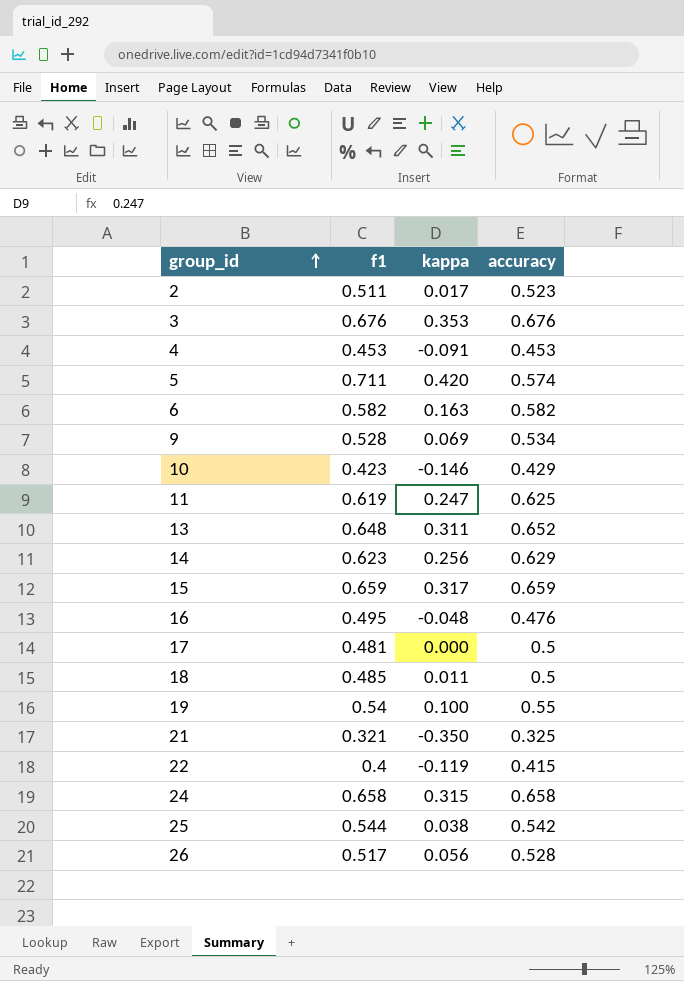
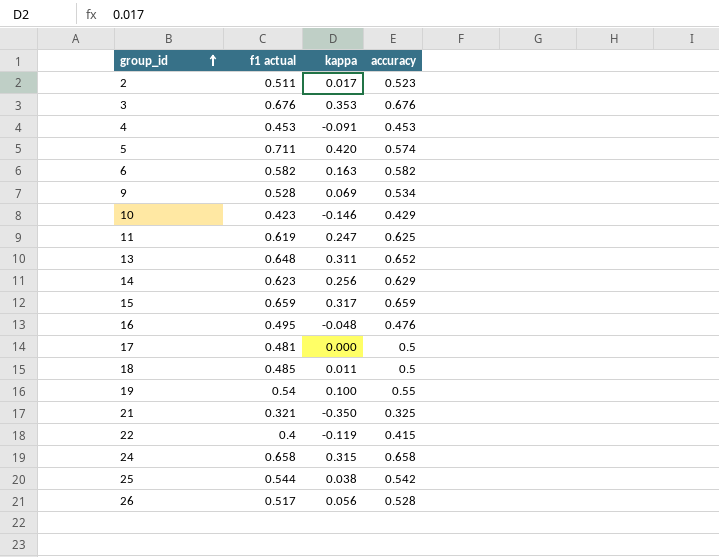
column name: f1 -> f1 actual

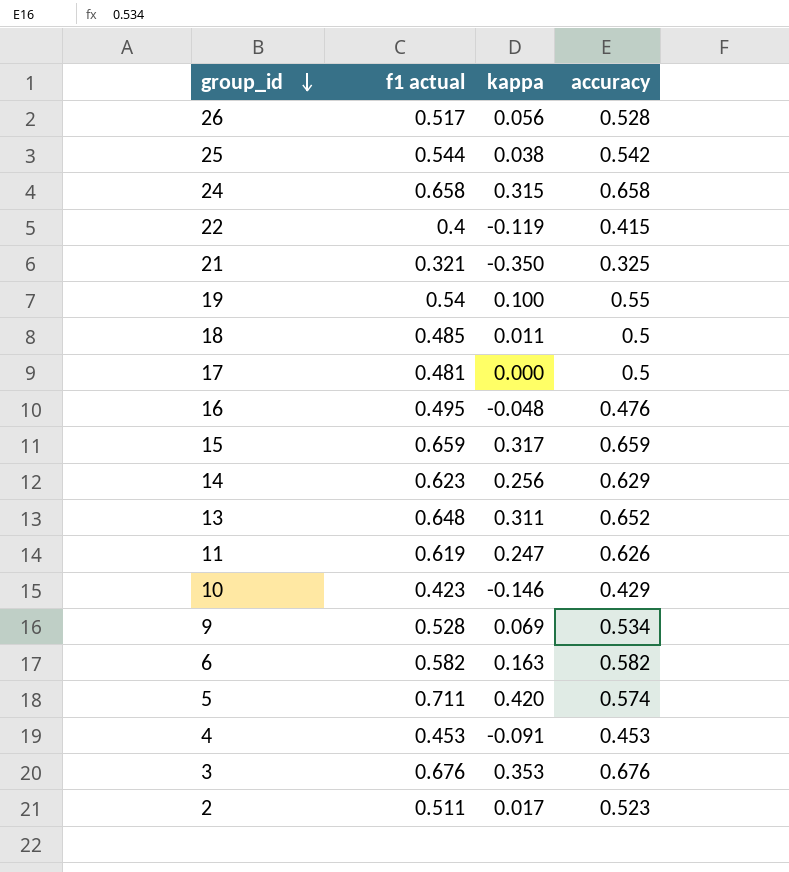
row order: group_id ascending -> group_id descending
11 | accuracy: 0.625 -> 0.626

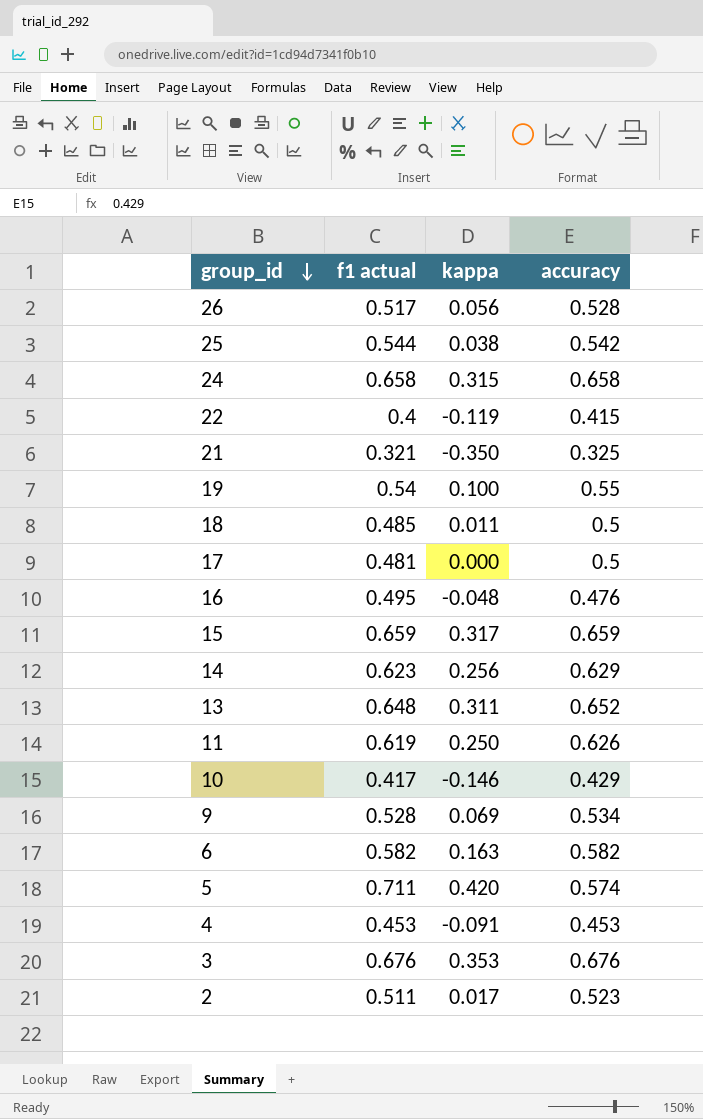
11 | kappa: 0.247 -> 0.250
10 | f1 actual: 0.423 -> 0.417

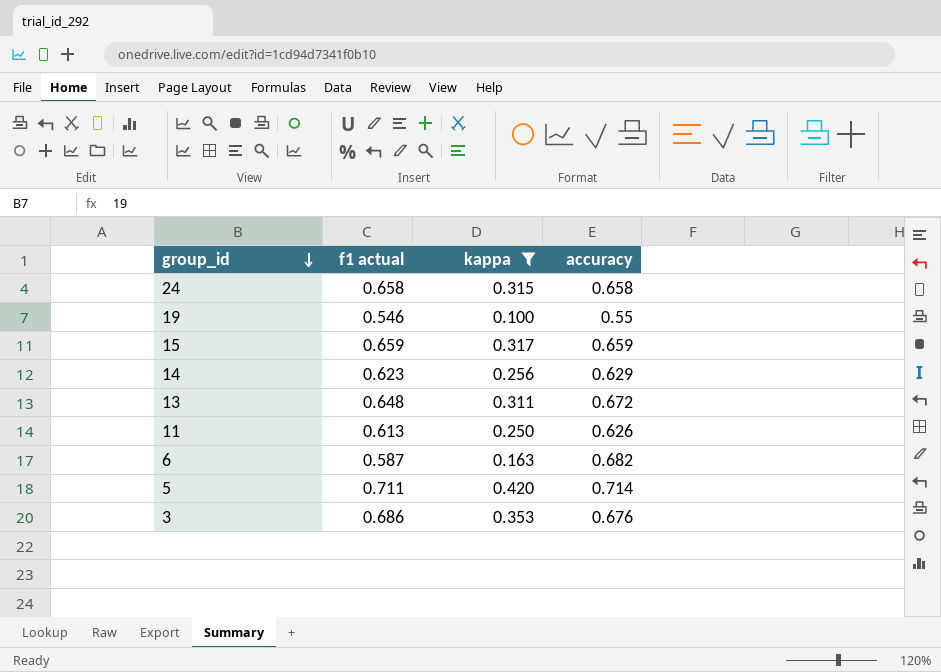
filter: none -> kappa >= 0.100
19 | f1 actual: 0.54 -> 0.546
13 | accuracy: 0.652 -> 0.672
11 | f1 actual: 0.619 -> 0.613
6 | f1 actual: 0.582 -> 0.587
6 | accuracy: 0.582 -> 0.682
5 | accuracy: 0.574 -> 0.714
3 | f1 actual: 0.676 -> 0.686

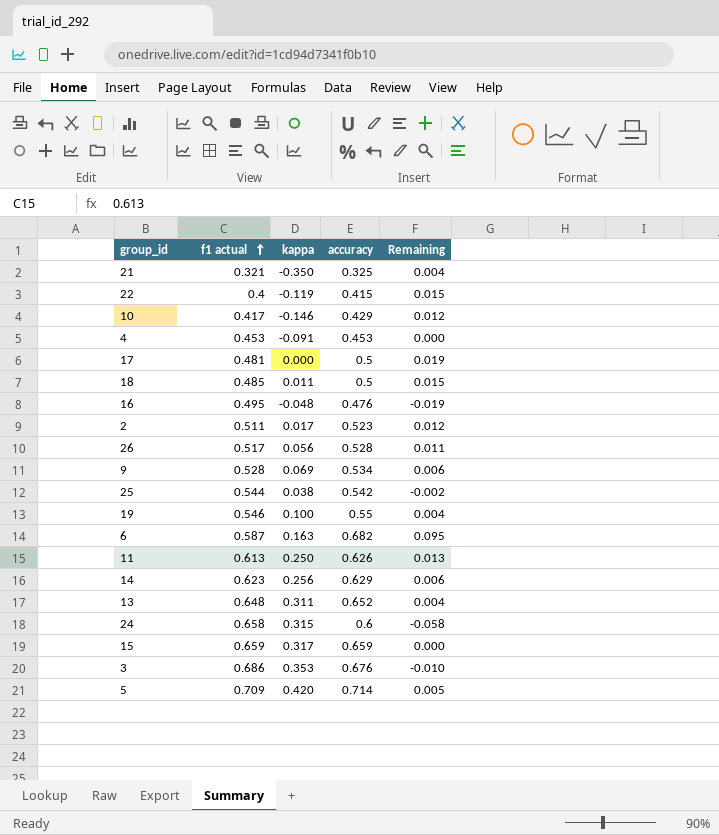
filter: kappa >= 0.100 -> none
row order: group_id descending -> f1 actual ascending
column Remaining | formula: none -> [accuracy] - [f1 actual]
13 | accuracy: 0.672 -> 0.652
24 | accuracy: 0.658 -> 0.6
5 | f1 actual: 0.711 -> 0.709

